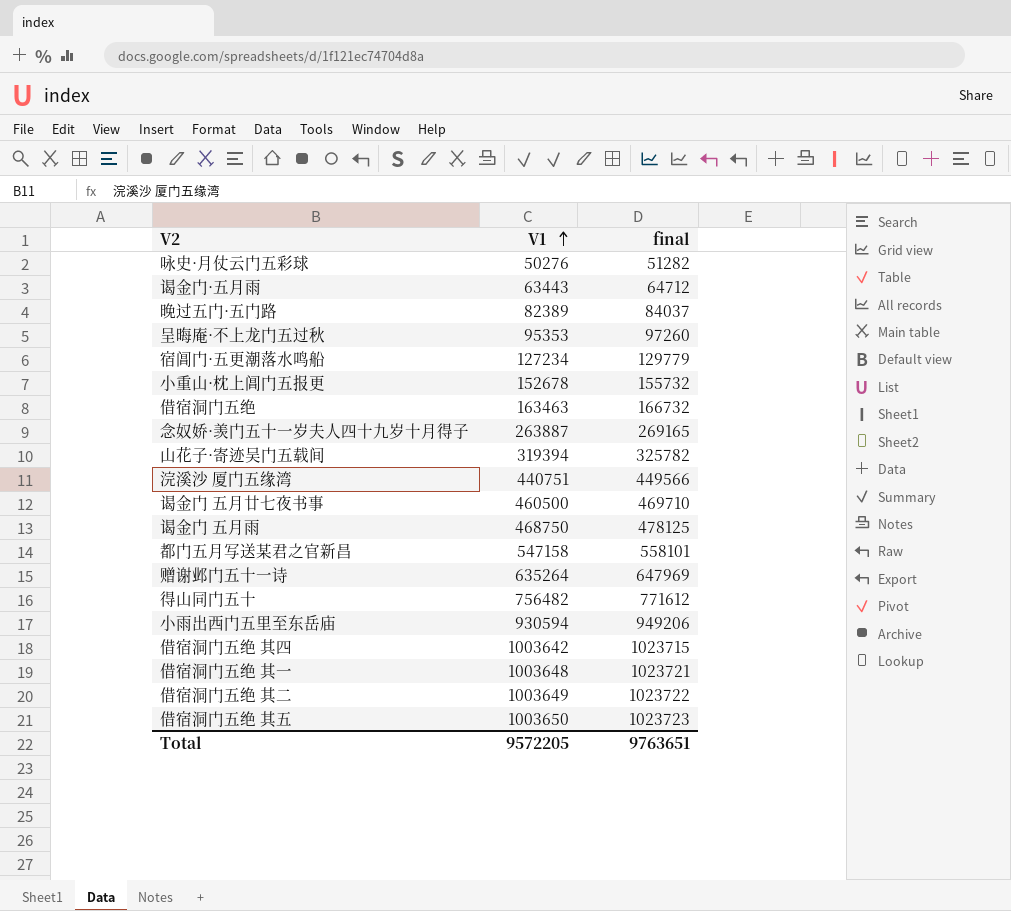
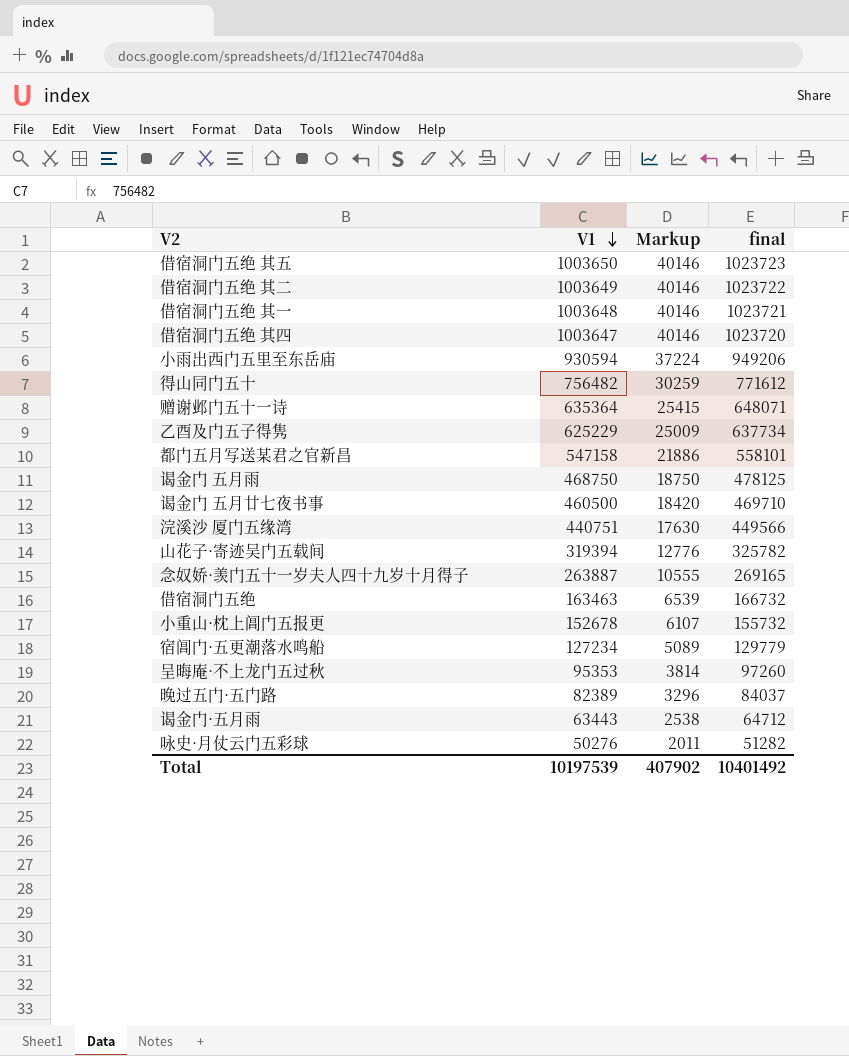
row order: V1 ascending -> V1 descending
column Markup | formula: none -> [V1] * 0.04
借宿洞门五绝 其四 | V1: 1003642 -> 1003647
借宿洞门五绝 其四 | final: 1023715 -> 1023720
赠谢邺门五十一诗 | V1: 635264 -> 635364
赠谢邺门五十一诗 | final: 647969 -> 648071
row 乙酉及门五子得隽: none -> 625229 | 25009 | 637734
Total | V1: 9572205 -> 10197539
Total | final: 9763651 -> 10401492

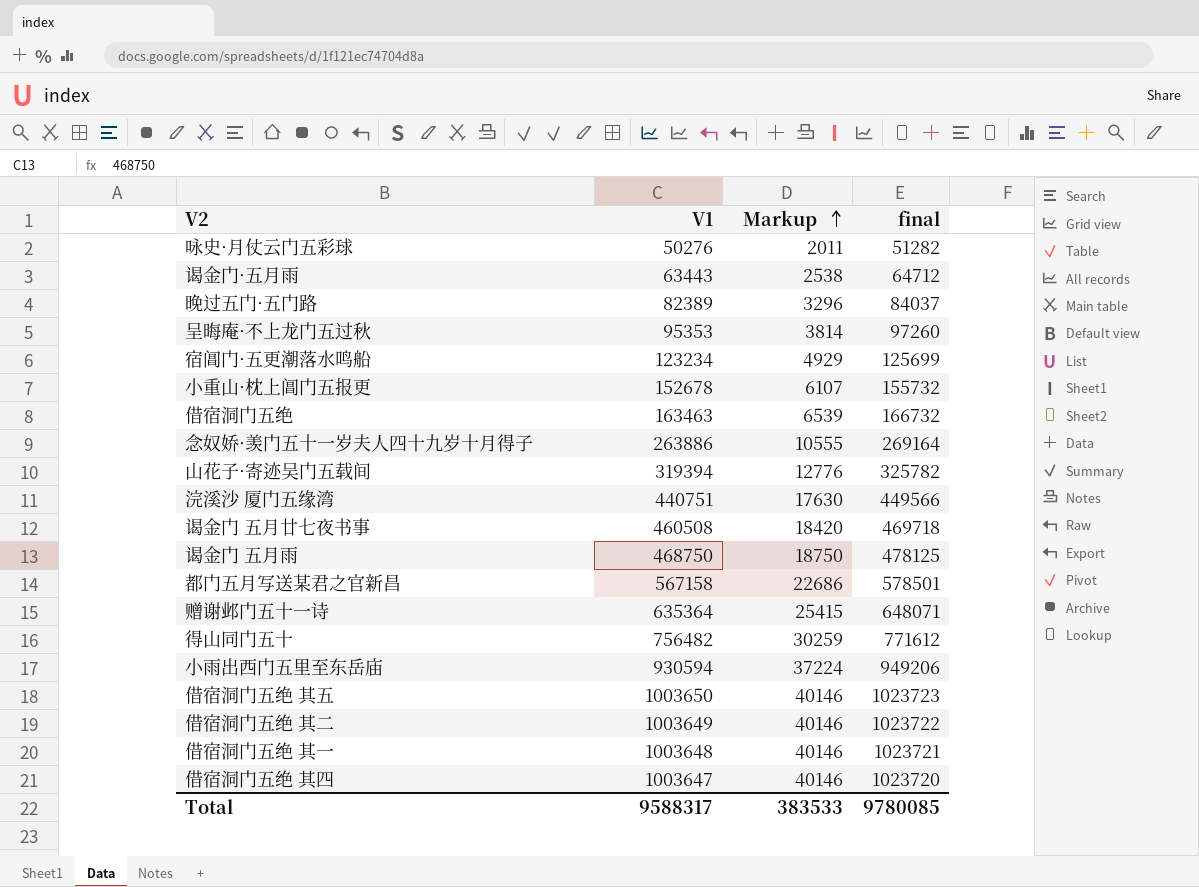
row order: V1 descending -> Markup ascending
row 乙酉及门五子得隽: 625229 | 25009 | 637734 -> none
宿阊门·五更潮落水鸣船 | V1: 127234 -> 123234
宿阊门·五更潮落水鸣船 | Markup: 5089 -> 4929
宿阊门·五更潮落水鸣船 | final: 129779 -> 125699
念奴娇·羡门五十一岁夫人四十九岁十月得子 | V1: 263887 -> 263886
念奴娇·羡门五十一岁夫人四十九岁十月得子 | final: 269165 -> 269164
谒金门 五月廿七夜书事 | V1: 460500 -> 460508
谒金门 五月廿七夜书事 | final: 469710 -> 469718
都门五月写送某君之官新昌 | V1: 547158 -> 567158
都门五月写送某君之官新昌 | Markup: 21886 -> 22686
都门五月写送某君之官新昌 | final: 558101 -> 578501
Total | V1: 10197539 -> 9588317
Total | Markup: 407902 -> 383533
Total | final: 10401492 -> 9780085

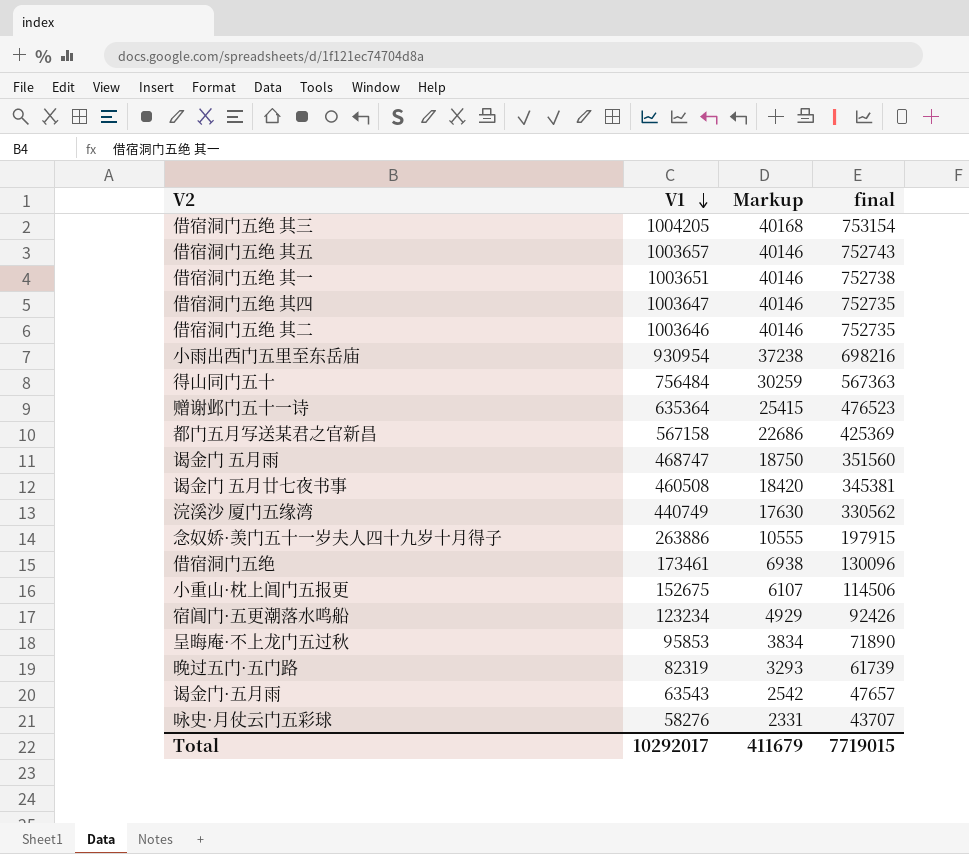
row order: Markup ascending -> V1 descending
column final | formula: [V1] * 1.02 -> [V1] * 0.75
row 山花子·寄迹吴门五载间: 319394 | 12776 | 325782 -> none
row 借宿洞门五绝 其三: none -> 1004205 | 40168 | 753154
借宿洞门五绝 其五 | V1: 1003650 -> 1003657
借宿洞门五绝 其一 | V1: 1003648 -> 1003651
借宿洞门五绝 其二 | V1: 1003649 -> 1003646
小雨出西门五里至东岳庙 | V1: 930594 -> 930954
小雨出西门五里至东岳庙 | Markup: 37224 -> 37238
得山同门五十 | V1: 756482 -> 756484
谒金门 五月雨 | V1: 468750 -> 468747
浣溪沙 厦门五缘湾 | V1: 440751 -> 440749
借宿洞门五绝 | V1: 163463 -> 173461
借宿洞门五绝 | Markup: 6539 -> 6938
小重山·枕上阊门五报更 | V1: 152678 -> 152675
呈晦庵·不上龙门五过秋 | V1: 95353 -> 95853
呈晦庵·不上龙门五过秋 | Markup: 3814 -> 3834
晚过五门·五门路 | V1: 82389 -> 82319
晚过五门·五门路 | Markup: 3296 -> 3293
谒金门·五月雨 | V1: 63443 -> 63543
谒金门·五月雨 | Markup: 2538 -> 2542
咏史·月仗云门五彩球 | V1: 50276 -> 58276
咏史·月仗云门五彩球 | Markup: 2011 -> 2331
Total | V1: 9588317 -> 10292017
Total | Markup: 383533 -> 411679
Total | final: 9780085 -> 7719015

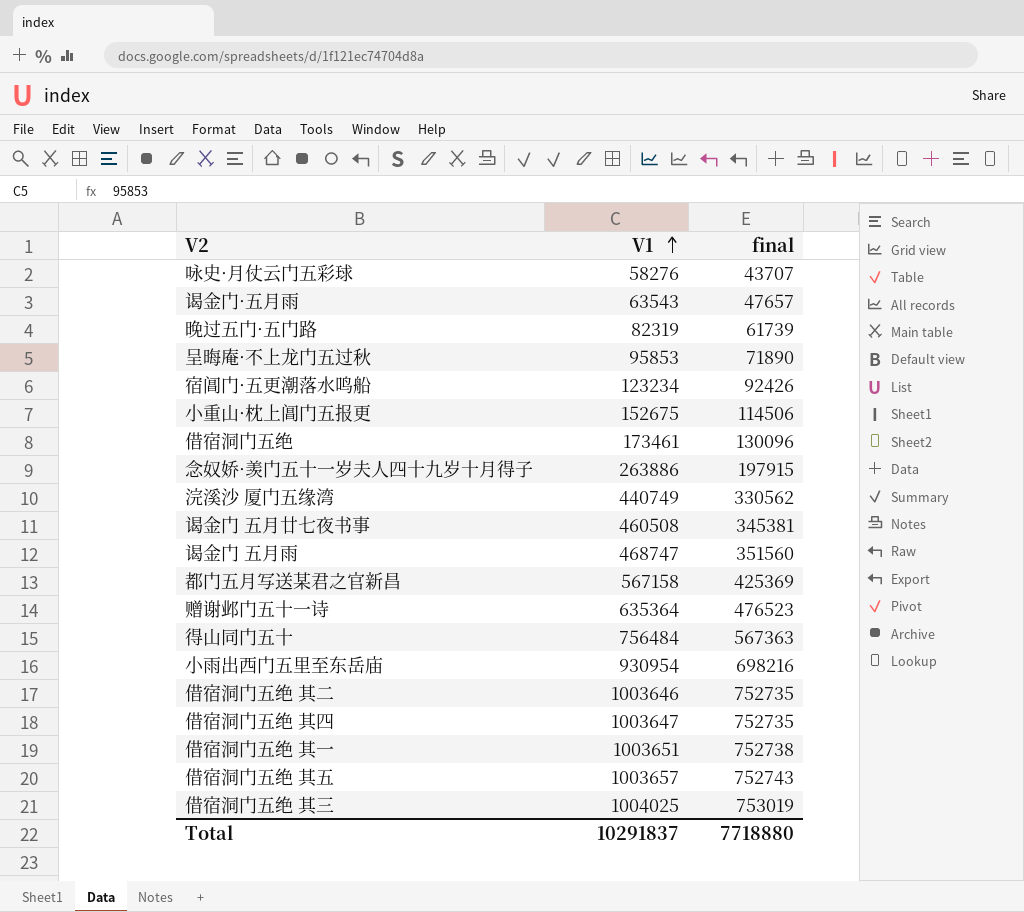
row order: V1 descending -> V1 ascending
column Markup | formula: [V1] * 0.04 -> none
借宿洞门五绝 其三 | V1: 1004205 -> 1004025
借宿洞门五绝 其三 | final: 753154 -> 753019
Total | V1: 10292017 -> 10291837
Total | final: 7719015 -> 7718880

